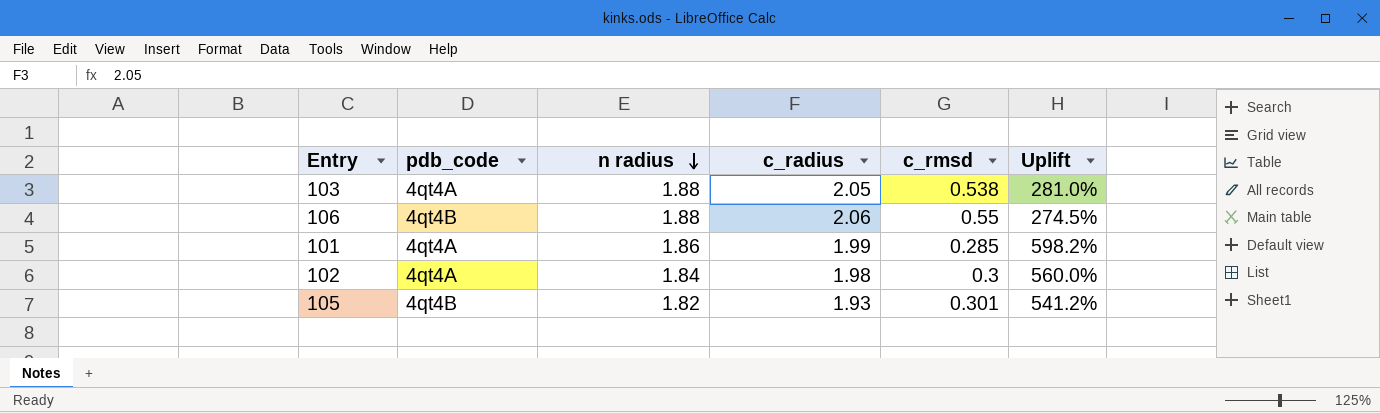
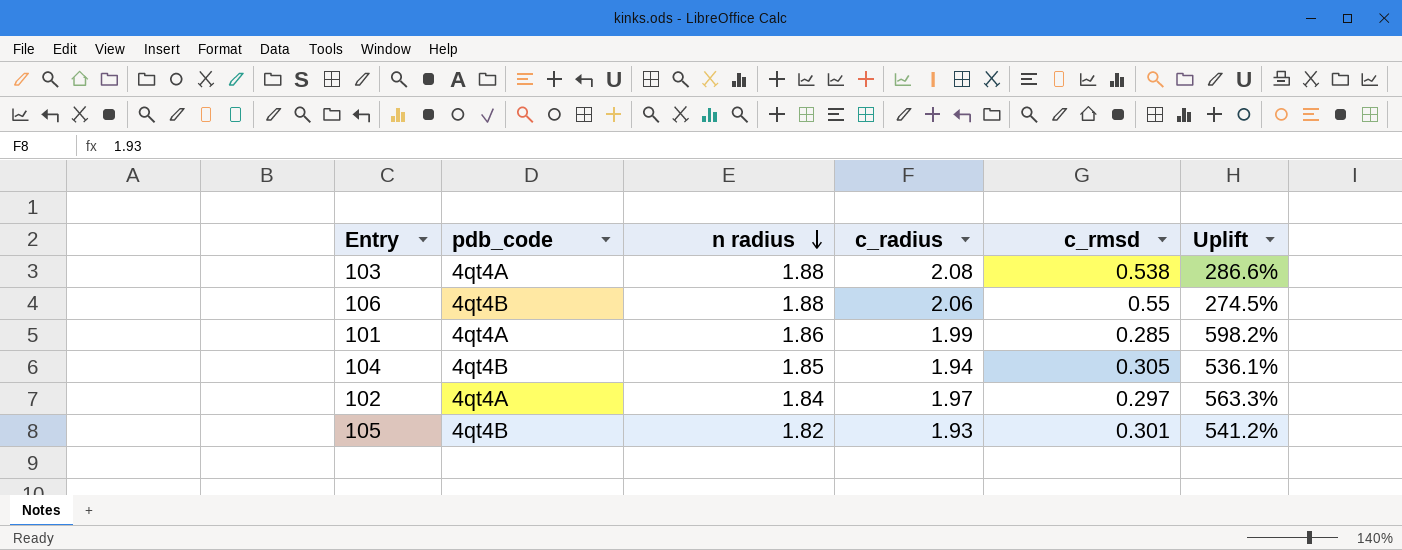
103 | c_radius: 2.05 -> 2.08
103 | Uplift: 281.0% -> 286.6%
row 104: none -> 4qt4B | 1.85 | 1.94 | 0.305 | 536.1%
102 | c_radius: 1.98 -> 1.97
102 | c_rmsd: 0.3 -> 0.297
102 | Uplift: 560.0% -> 563.3%

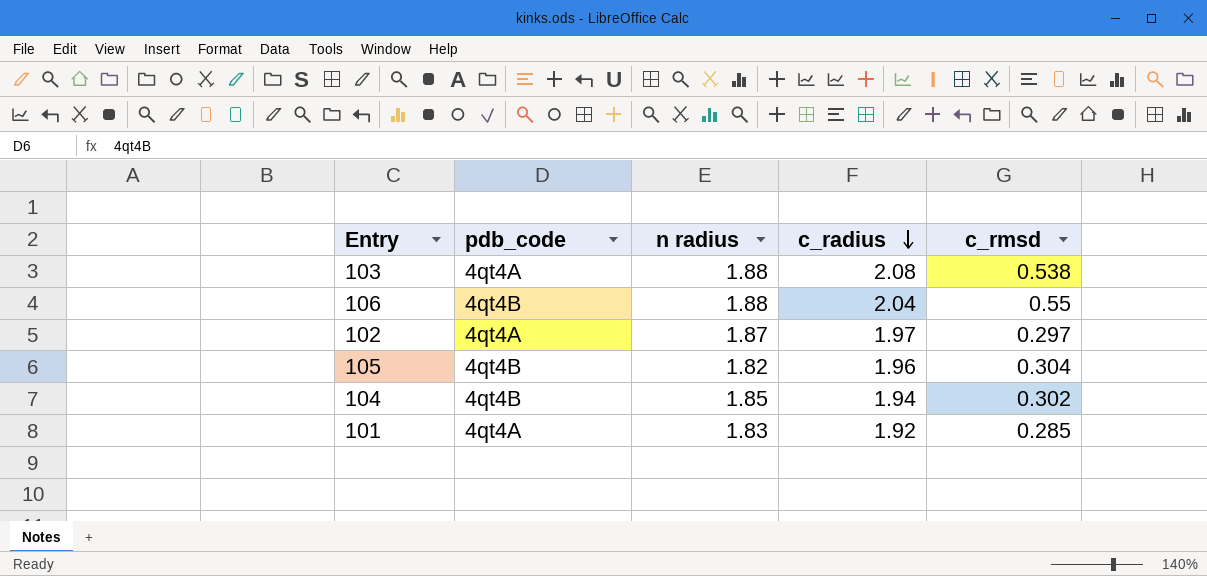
row order: n radius descending -> c_radius descending
column Uplift | formula: ([c_radius] - [c_rmsd]) / [c_rmsd] -> none
106 | c_radius: 2.06 -> 2.04
102 | n radius: 1.84 -> 1.87
105 | c_radius: 1.93 -> 1.96
105 | c_rmsd: 0.301 -> 0.304
104 | c_rmsd: 0.305 -> 0.302
101 | n radius: 1.86 -> 1.83
101 | c_radius: 1.99 -> 1.92

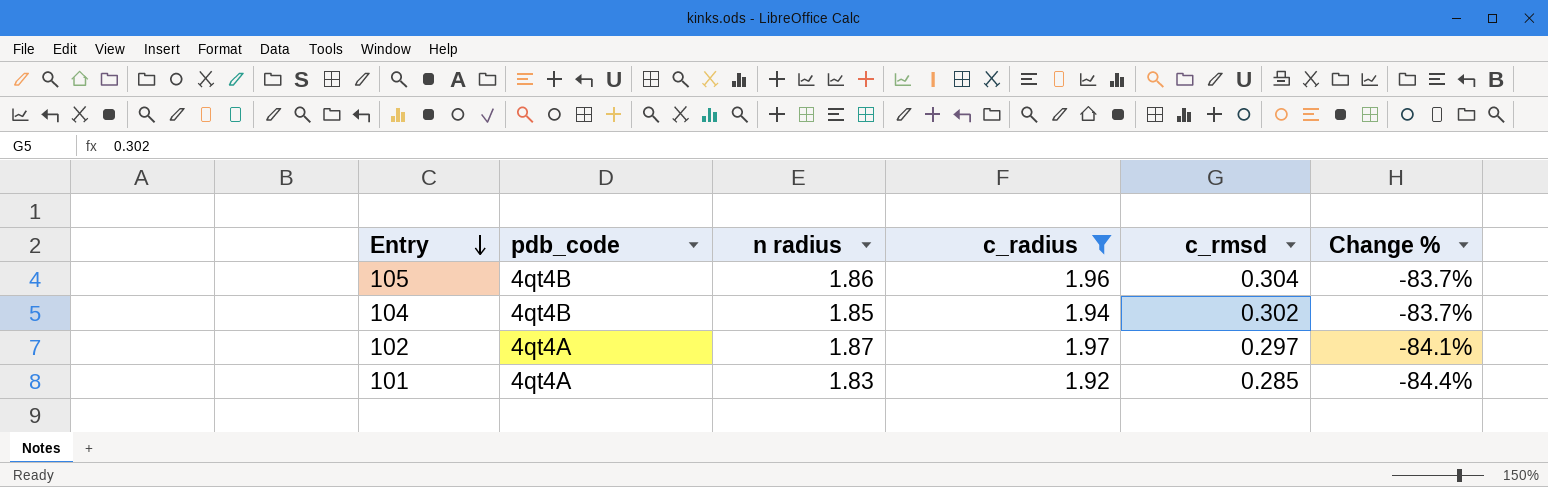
filter: none -> c_radius <= 1.97
row order: c_radius descending -> Entry descending
column Change % | formula: none -> ([c_rmsd] - [n radius]) / [n radius]
105 | n radius: 1.82 -> 1.86

